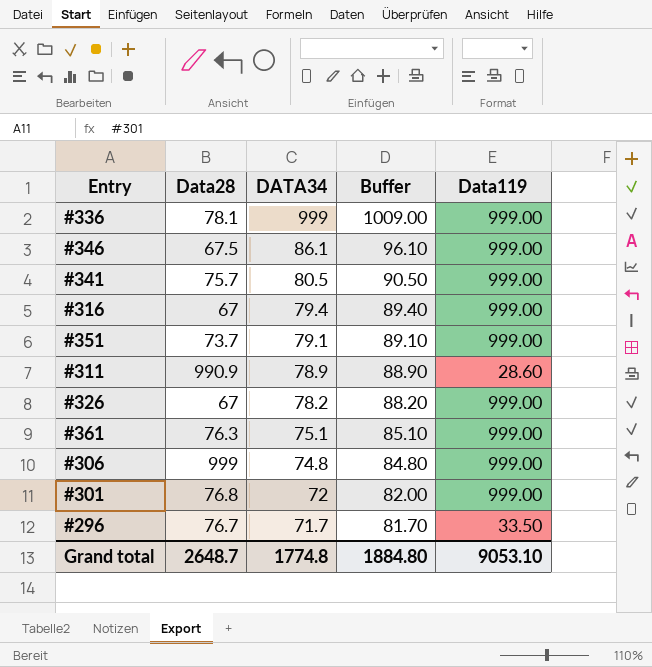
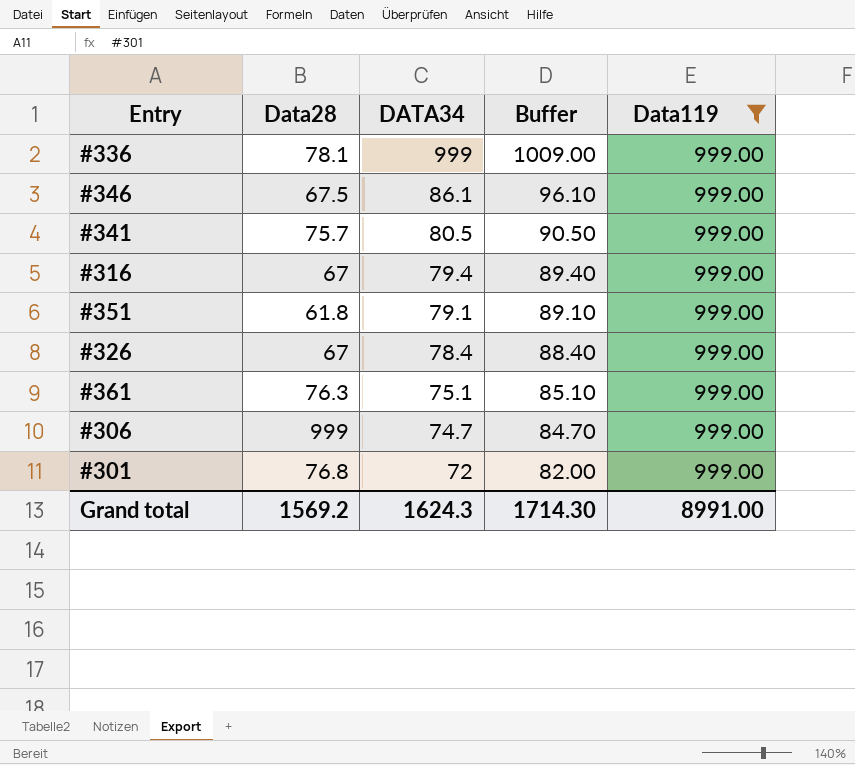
filter: none -> Data119 = 999.00
#351 | Data28: 73.7 -> 61.8
#326 | DATA34: 78.2 -> 78.4
#326 | Buffer: 88.20 -> 88.40
#306 | DATA34: 74.8 -> 74.7
#306 | Buffer: 84.80 -> 84.70
Grand total | Data28: 2648.7 -> 1569.2
Grand total | DATA34: 1774.8 -> 1624.3
Grand total | Buffer: 1884.80 -> 1714.30
Grand total | Data119: 9053.10 -> 8991.00

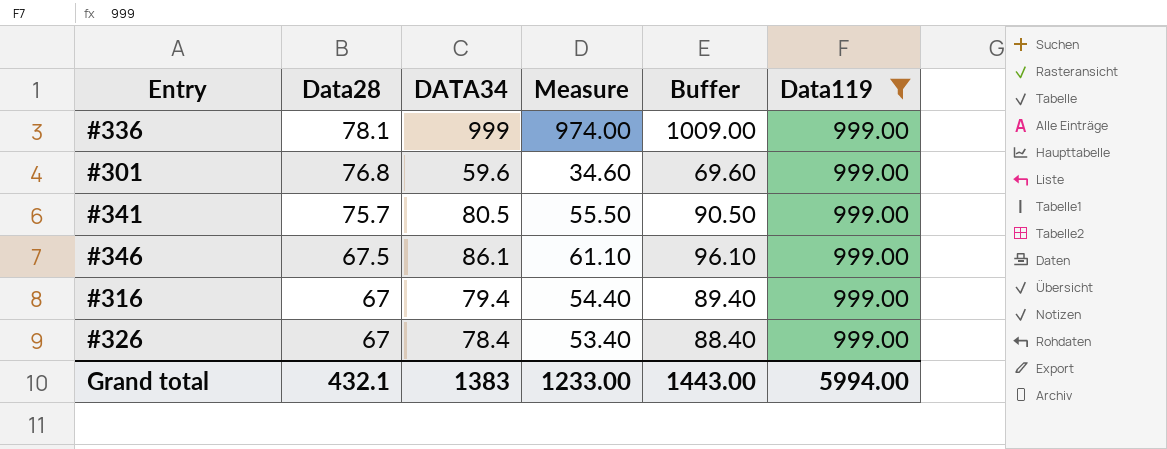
row order: DATA34 descending -> Data28 descending
column Measure | formula: none -> [DATA34] - 25
row #351: 61.8 | 79.1 | 89.10 | 999.00 -> none
row #361: 76.3 | 75.1 | 85.10 | 999.00 -> none
row #306: 999 | 74.7 | 84.70 | 999.00 -> none
#301 | DATA34: 72 -> 59.6
#301 | Buffer: 82.00 -> 69.60
Grand total | Data28: 1569.2 -> 432.1
Grand total | DATA34: 1624.3 -> 1383
Grand total | Buffer: 1714.30 -> 1443.00
Grand total | Data119: 8991.00 -> 5994.00

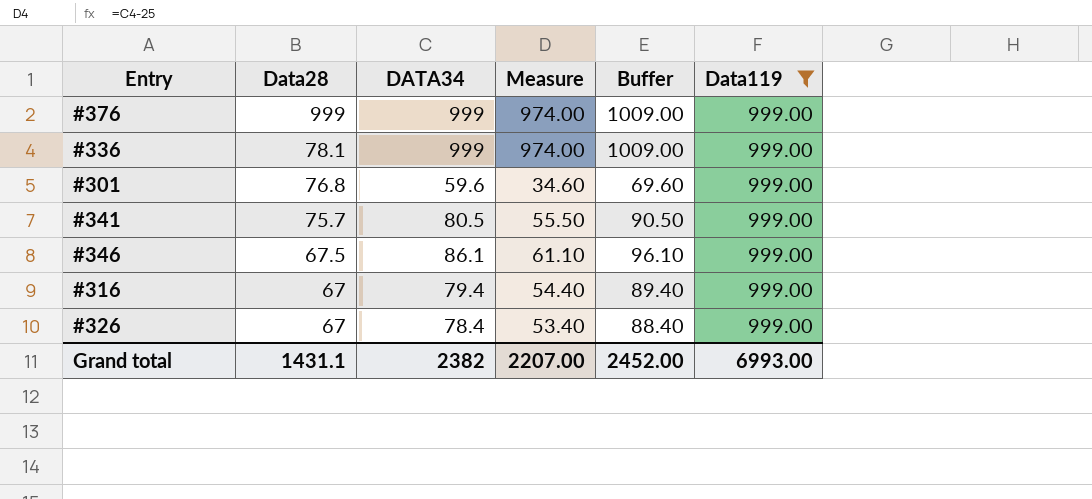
row #376: none -> 999 | 999 | 974.00 | 1009.00 | 999.00
Grand total | Data28: 432.1 -> 1431.1
Grand total | DATA34: 1383 -> 2382
Grand total | Measure: 1233.00 -> 2207.00
Grand total | Buffer: 1443.00 -> 2452.00
Grand total | Data119: 5994.00 -> 6993.00

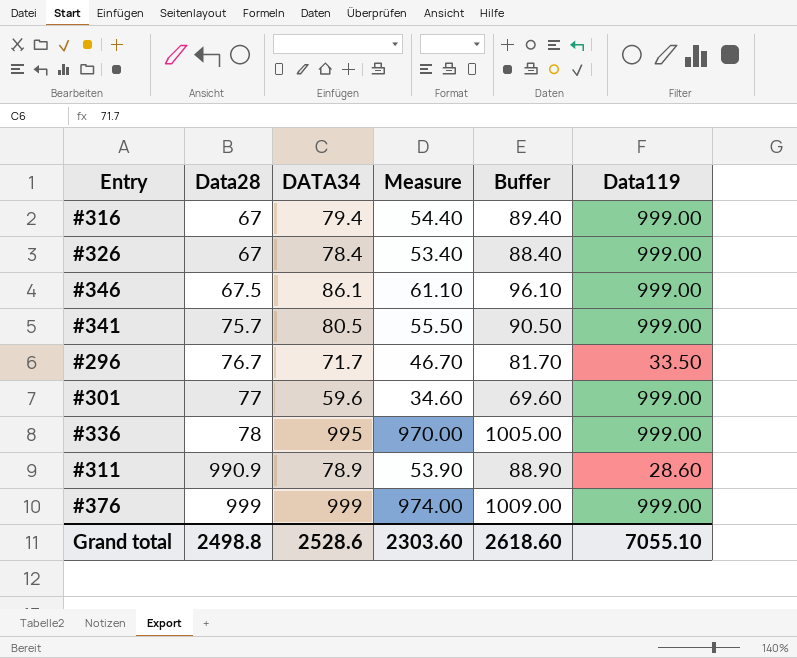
filter: Data119 = 999.00 -> none
row order: Data28 descending -> Data28 ascending
#301 | Data28: 76.8 -> 77
#336 | Data28: 78.1 -> 78
#336 | DATA34: 999 -> 995
#336 | Measure: 974.00 -> 970.00
#336 | Buffer: 1009.00 -> 1005.00
Grand total | Data28: 1431.1 -> 2498.8
Grand total | DATA34: 2382 -> 2528.6
Grand total | Measure: 2207.00 -> 2303.60
Grand total | Buffer: 2452.00 -> 2618.60
Grand total | Data119: 6993.00 -> 7055.10

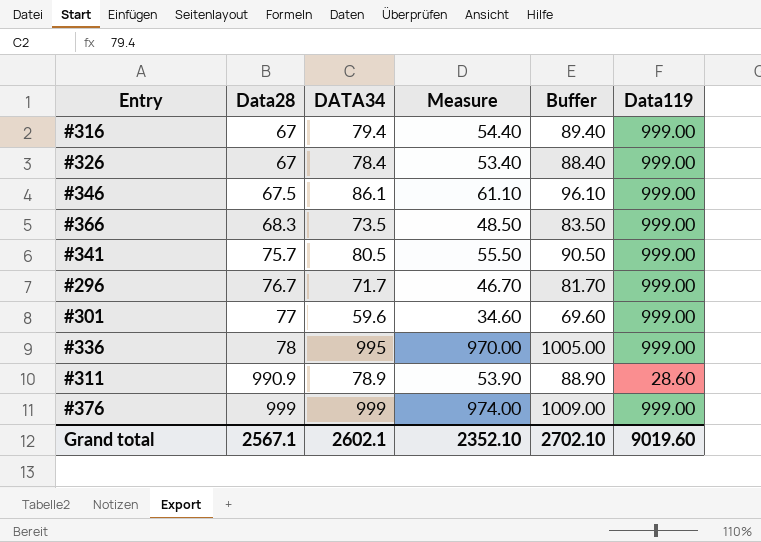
row #366: none -> 68.3 | 73.5 | 48.50 | 83.50 | 999.00
#296 | Data119: 33.50 -> 999.00
Grand total | Data28: 2498.8 -> 2567.1
Grand total | DATA34: 2528.6 -> 2602.1
Grand total | Measure: 2303.60 -> 2352.10
Grand total | Buffer: 2618.60 -> 2702.10
Grand total | Data119: 7055.10 -> 9019.60

